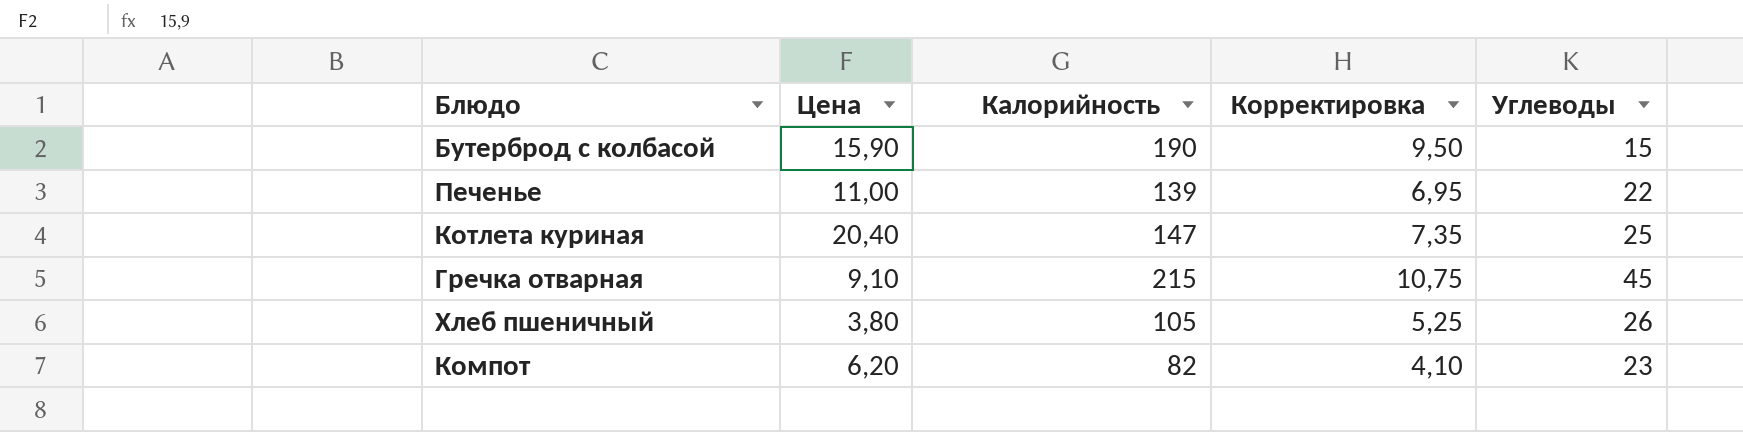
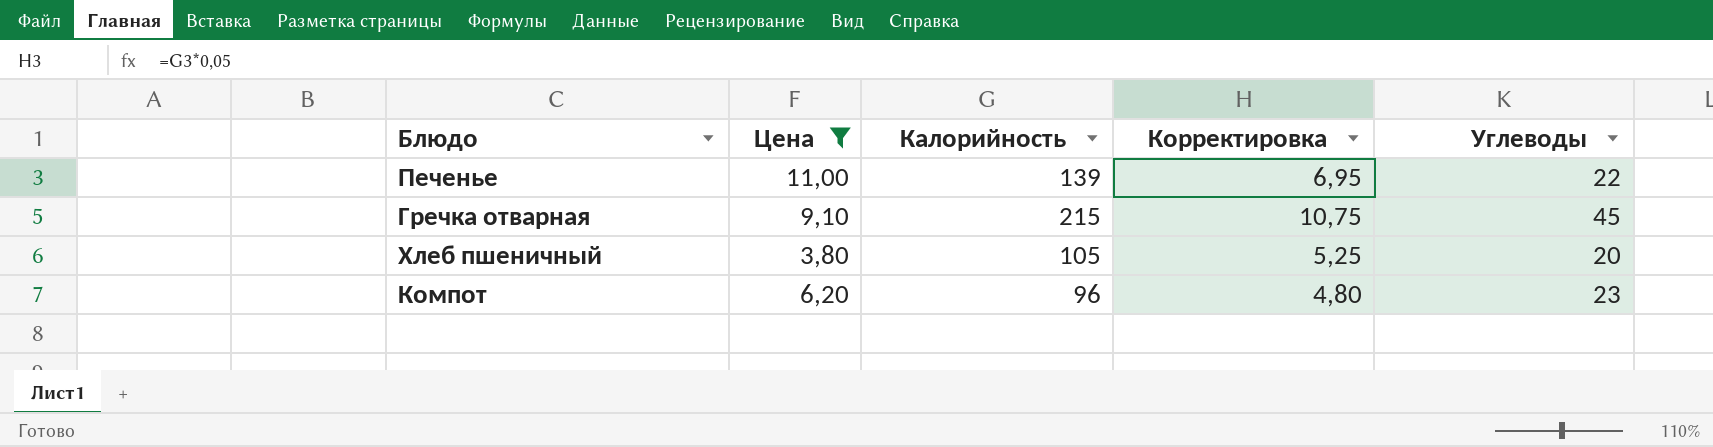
filter: none -> Цена <= 11,00
Хлеб пшеничный | Углеводы: 26 -> 20
Компот | Калорийность: 82 -> 96
Компот | Корректировка: 4,10 -> 4,80

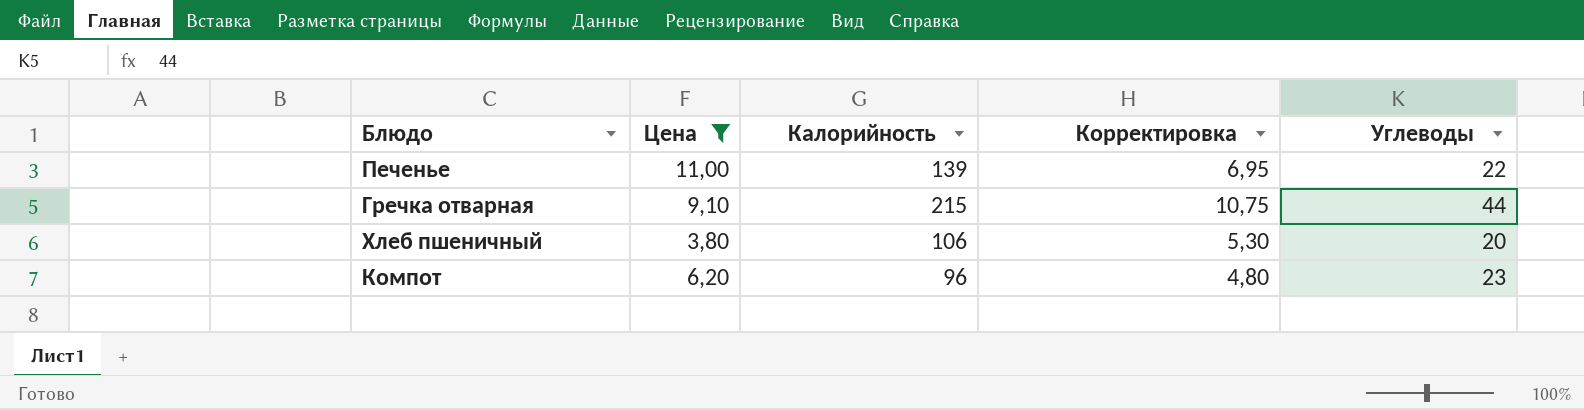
Гречка отварная | Углеводы: 45 -> 44
Хлеб пшеничный | Калорийность: 105 -> 106
Хлеб пшеничный | Корректировка: 5,25 -> 5,30

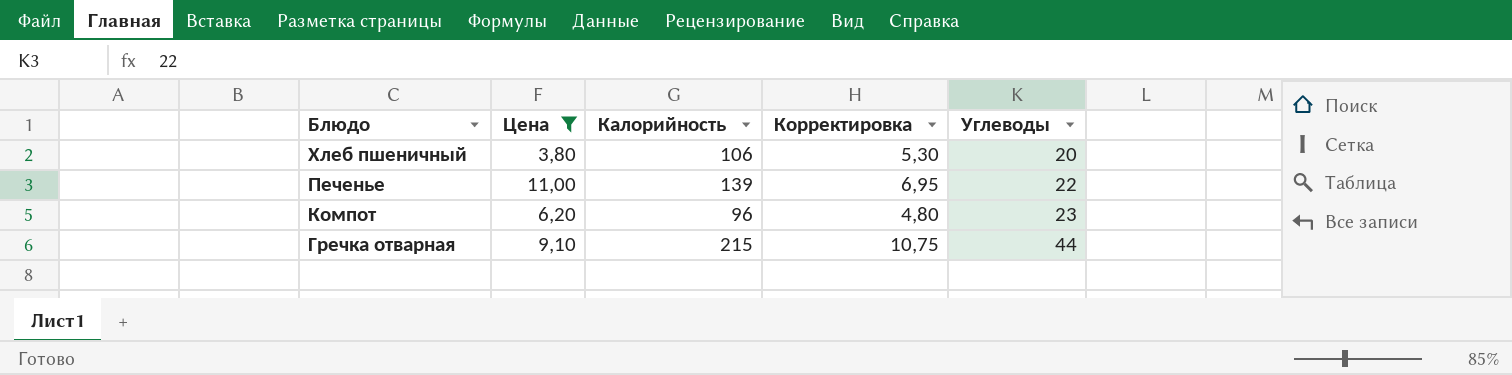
row order: none -> Блюдо descending

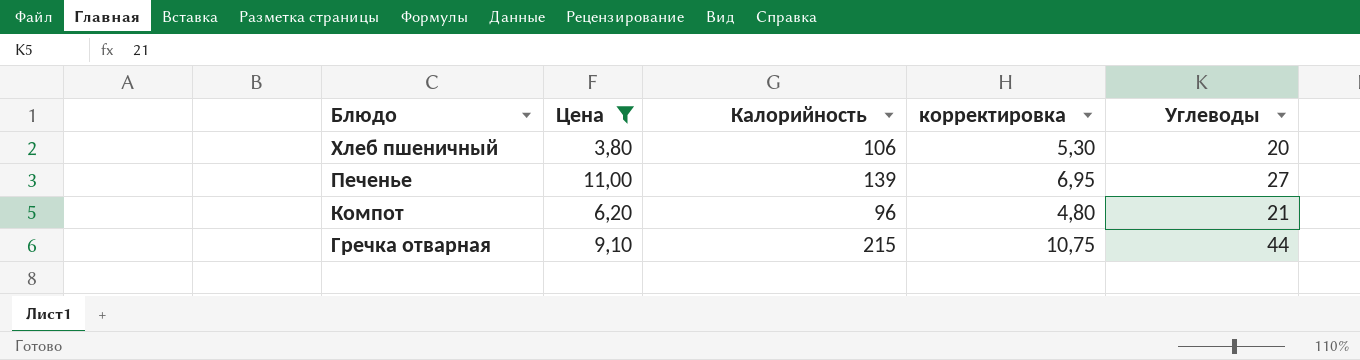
column name: Корректировка -> корректировка
Печенье | Углеводы: 22 -> 27
Компот | Углеводы: 23 -> 21

